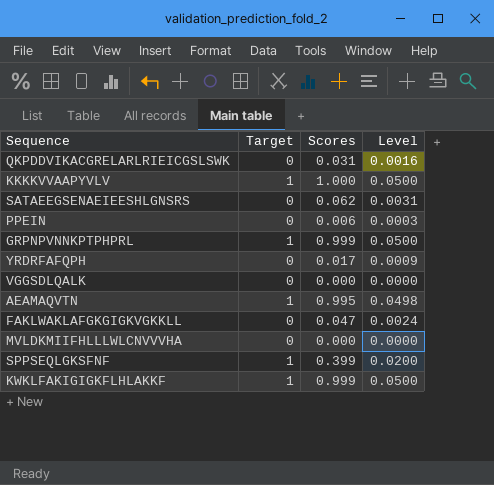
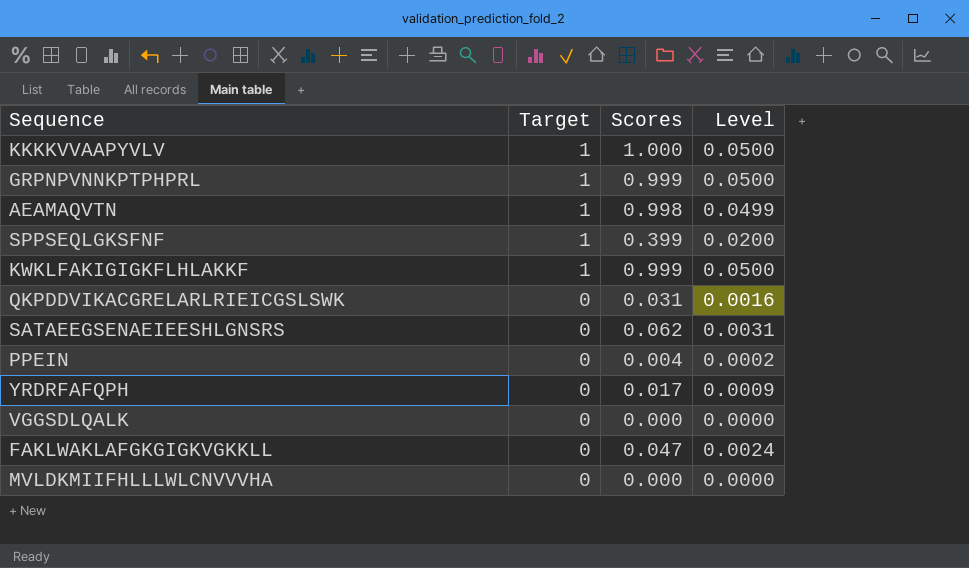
row order: none -> Target descending
AEAMAQVTN | Scores: 0.995 -> 0.998
AEAMAQVTN | Level: 0.0498 -> 0.0499
PPEIN | Scores: 0.006 -> 0.004
PPEIN | Level: 0.0003 -> 0.0002

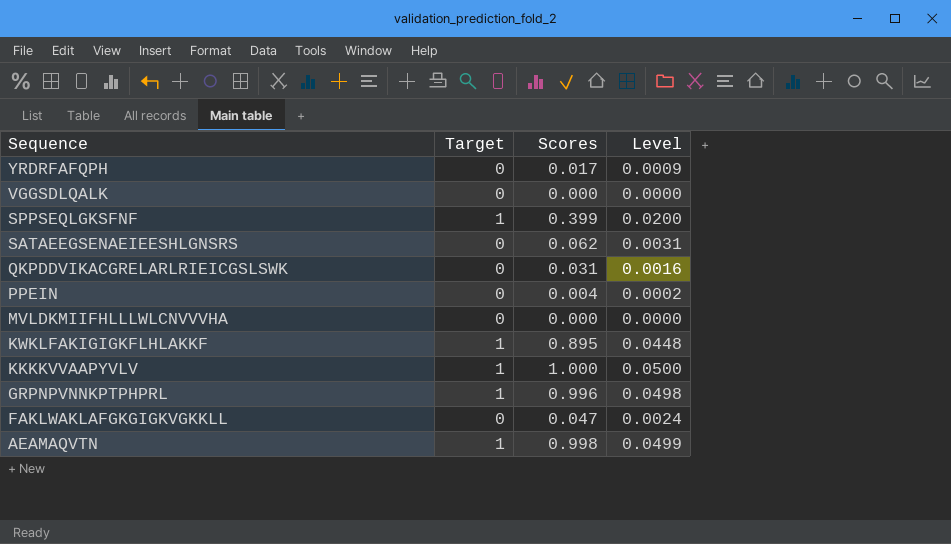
row order: Target descending -> Sequence descending
KWKLFAKIGIGKFLHLAKKF | Scores: 0.999 -> 0.895
KWKLFAKIGIGKFLHLAKKF | Level: 0.0500 -> 0.0448
GRPNPVNNKPTPHPRL | Scores: 0.999 -> 0.996
GRPNPVNNKPTPHPRL | Level: 0.0500 -> 0.0498

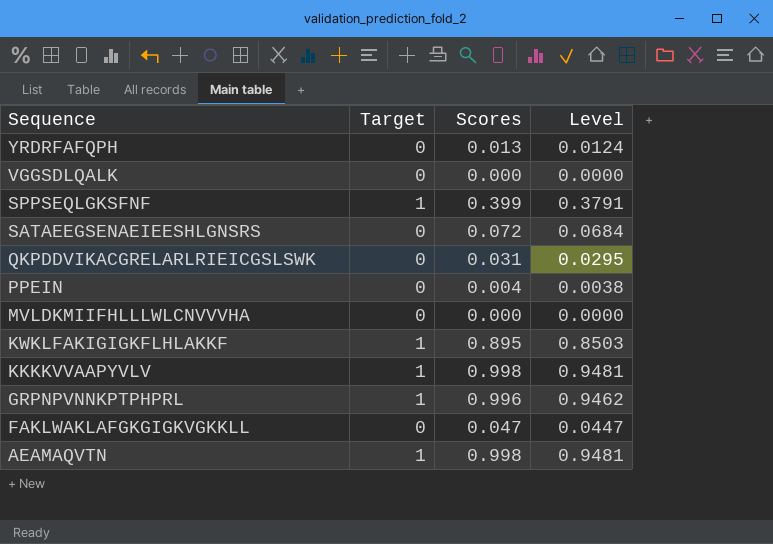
column Level | formula: [Scores] * 0.05 -> [Scores] * 0.95
YRDRFAFQPH | Scores: 0.017 -> 0.013
SATAEEGSENAEIEESHLGNSRS | Scores: 0.062 -> 0.072
KKKKVVAAPYVLV | Scores: 1.000 -> 0.998

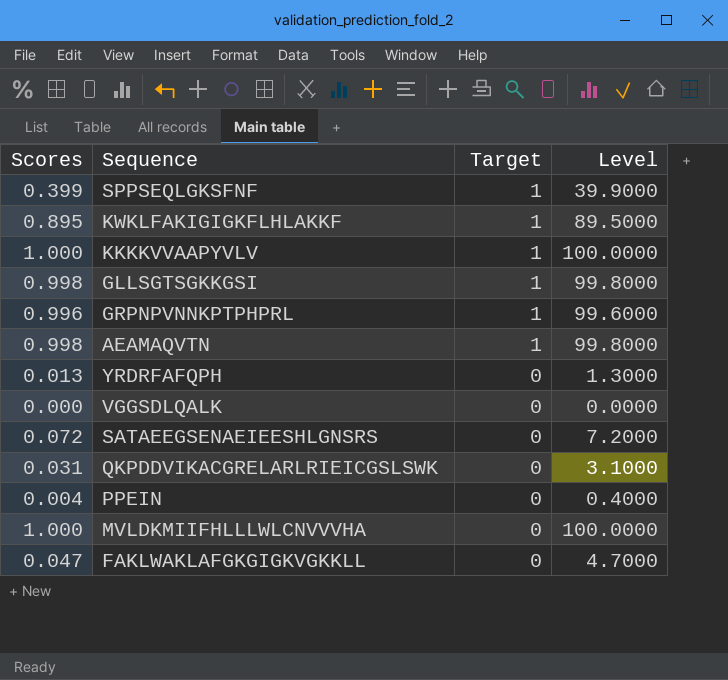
row order: Sequence descending -> Target descending
column Scores | position: 3 -> 1
column Level | formula: [Scores] * 0.95 -> [Scores] * 100
KKKKVVAAPYVLV | Scores: 0.998 -> 1.000
row GLLSGTSGKKGSI: none -> 0.998 | 1 | 99.8000
MVLDKMIIFHLLLWLCNVVVHA | Scores: 0.000 -> 1.000

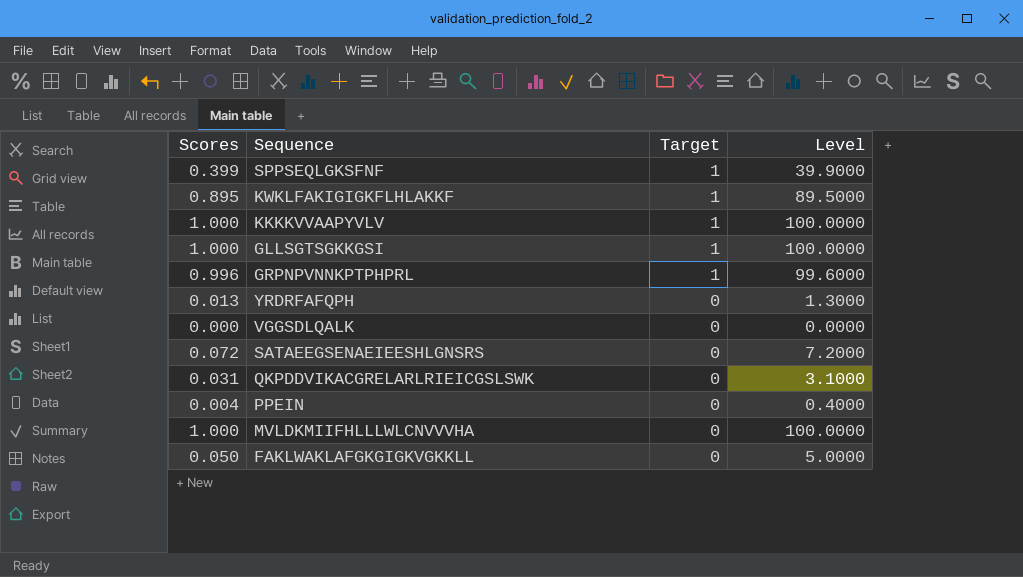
row AEAMAQVTN: 0.998 | 1 | 99.8000 -> none
GLLSGTSGKKGSI | Scores: 0.998 -> 1.000
GLLSGTSGKKGSI | Level: 99.8000 -> 100.0000
FAKLWAKLAFGKGIGKVGKKLL | Scores: 0.047 -> 0.050
FAKLWAKLAFGKGIGKVGKKLL | Level: 4.7000 -> 5.0000

